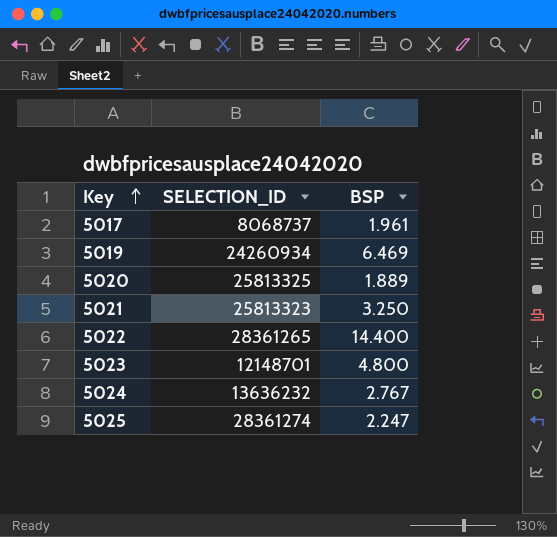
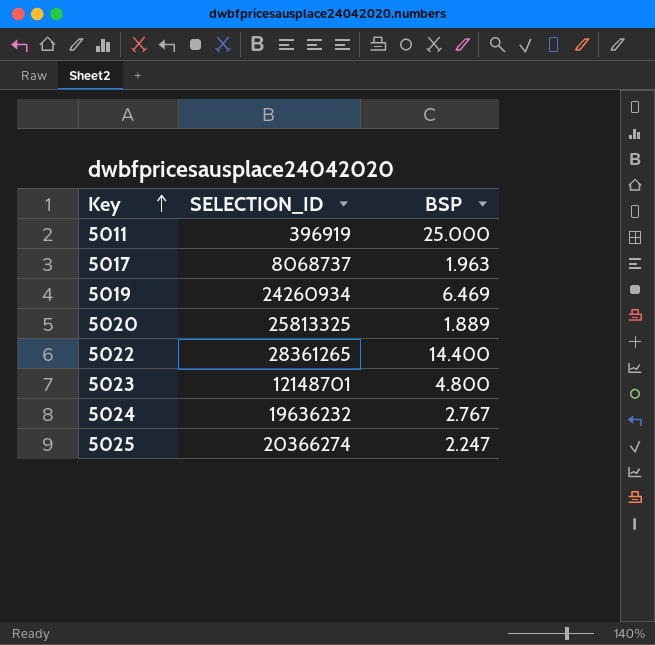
row 5021: 25813323 | 3.250 -> none
row 5011: none -> 396919 | 25.000
5017 | BSP: 1.961 -> 1.963
5024 | SELECTION_ID: 13636232 -> 19636232
5025 | SELECTION_ID: 28361274 -> 20366274

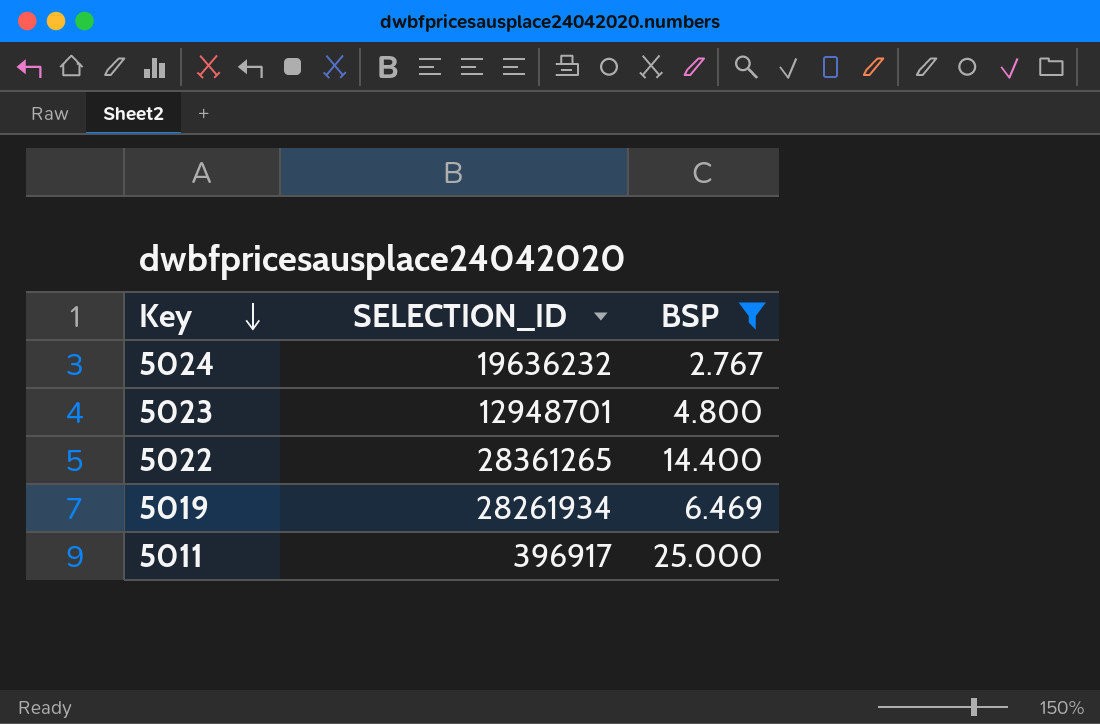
filter: none -> BSP >= 2.767
row order: Key ascending -> Key descending
5023 | SELECTION_ID: 12148701 -> 12948701
5019 | SELECTION_ID: 24260934 -> 28261934
5011 | SELECTION_ID: 396919 -> 396917

